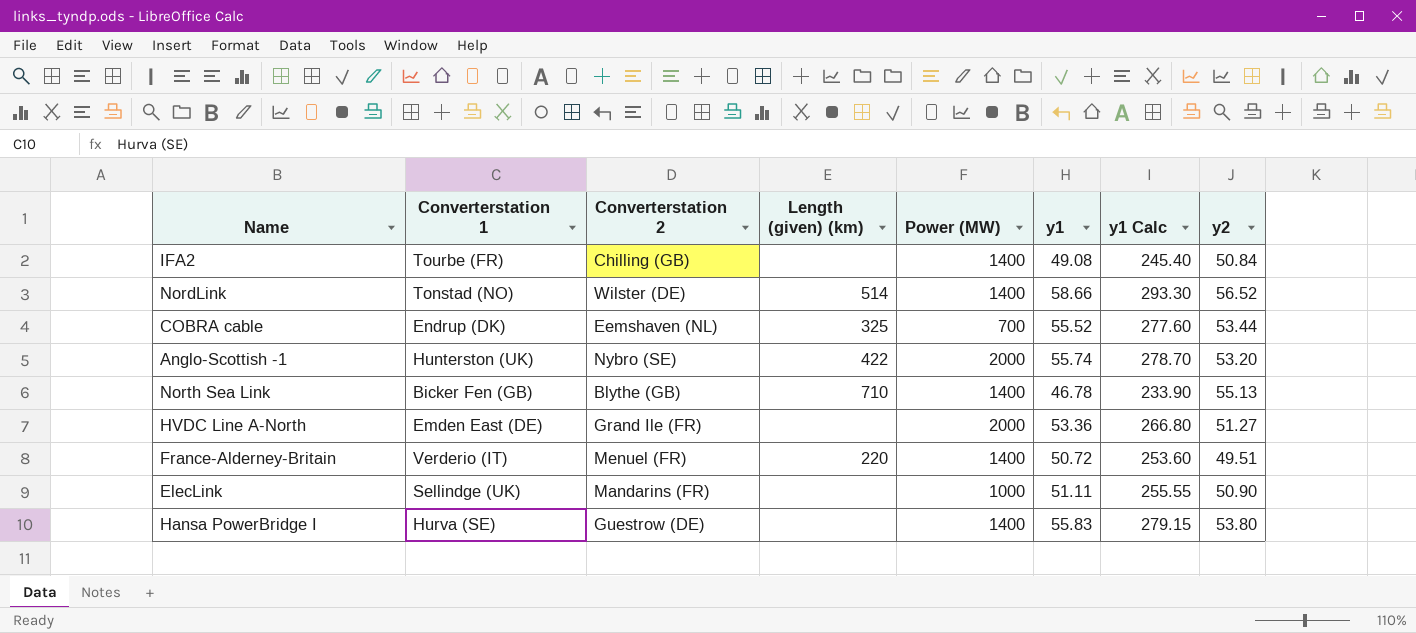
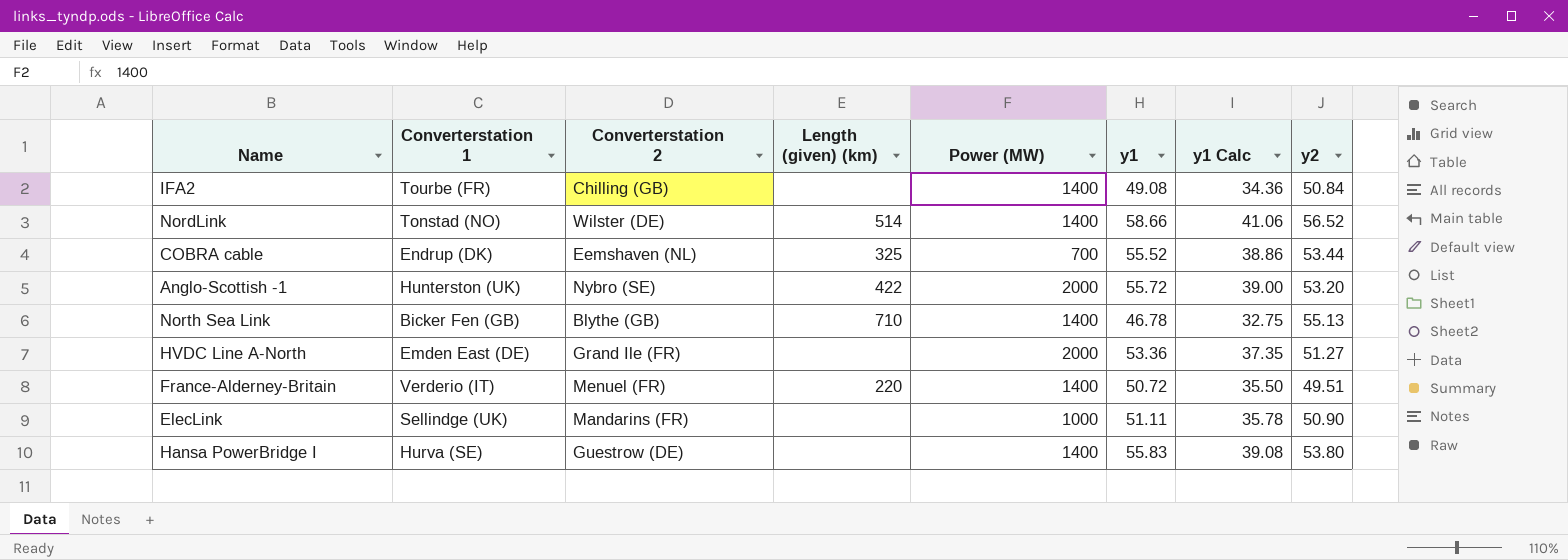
column y1 Calc | formula: [y1] * 5 -> [y1] * 0.7
Anglo-Scottish -1 | y1: 55.74 -> 55.72

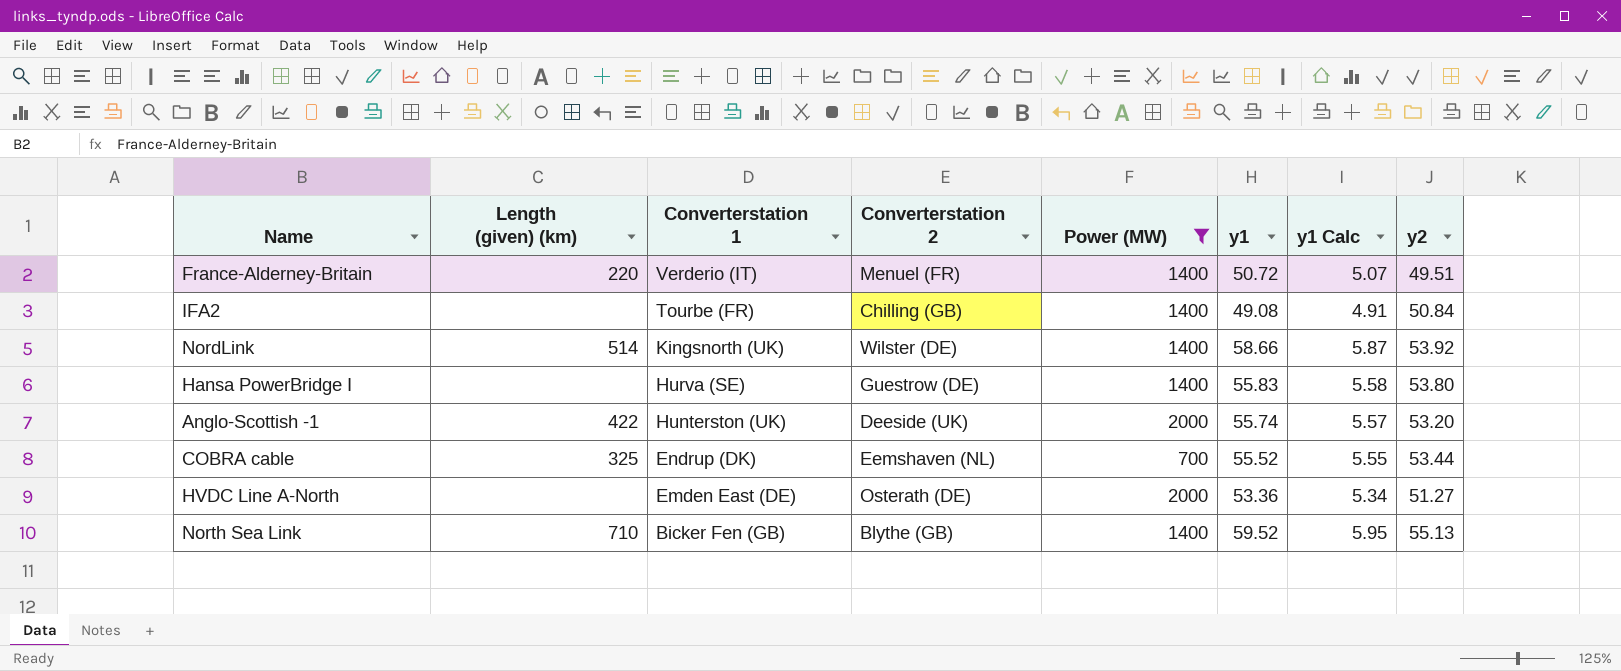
filter: none -> Power (MW) != 1000
row order: none -> Converterstation 1 descending
column Length (given) (km) | position: 4 -> 2
column y1 Calc | formula: [y1] * 0.7 -> [y1] * 0.1
NordLink | Converterstation 1: Tonstad (NO) -> Kingsnorth (UK)
NordLink | y2: 56.52 -> 53.92
Anglo-Scottish -1 | Converterstation 2: Nybro (SE) -> Deeside (UK)
Anglo-Scottish -1 | y1: 55.72 -> 55.74
HVDC Line A-North | Converterstation 2: Grand Ile (FR) -> Osterath (DE)
North Sea Link | y1: 46.78 -> 59.52

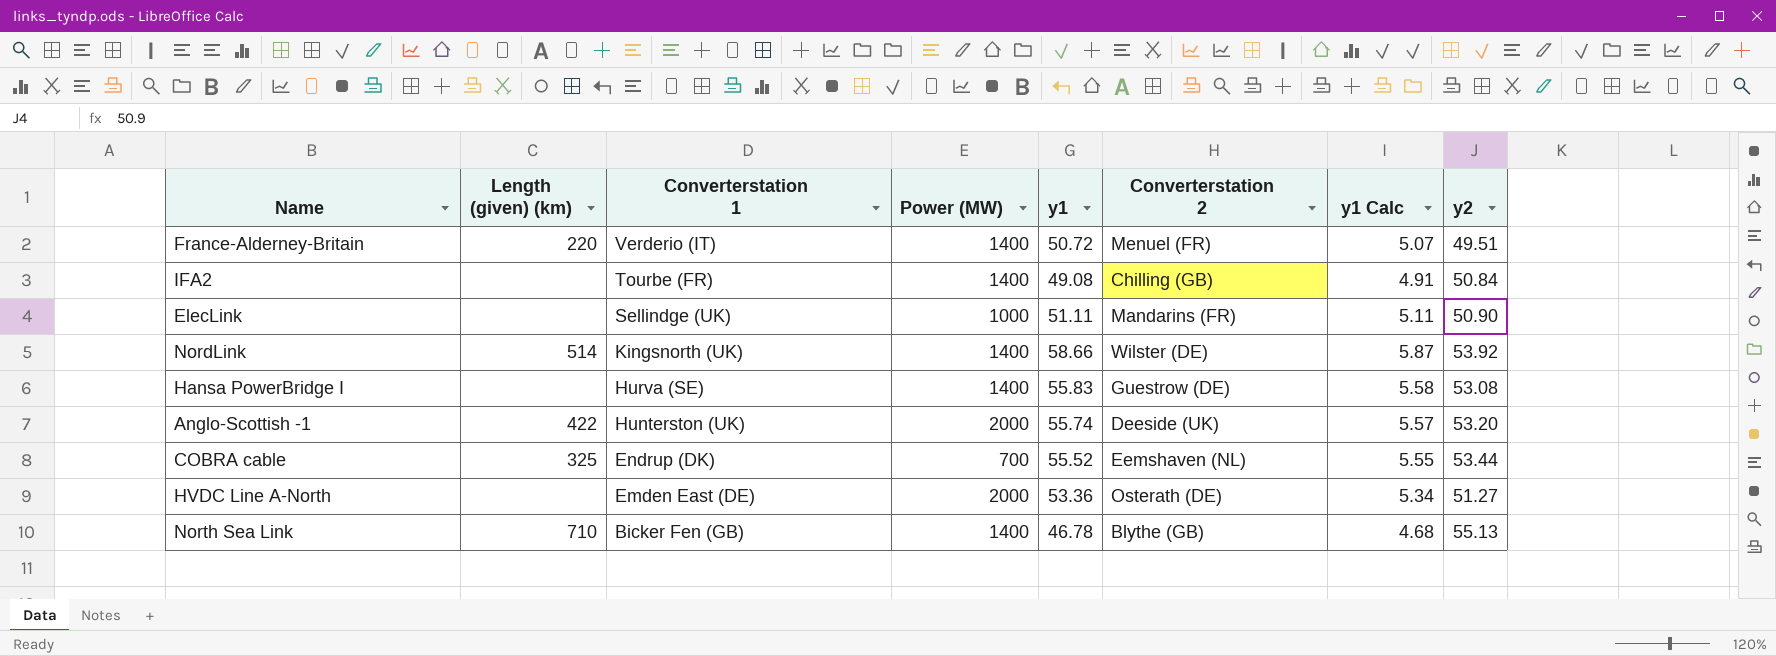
filter: Power (MW) != 1000 -> none
column Converterstation 2 | position: 4 -> 6
Hansa PowerBridge I | y2: 53.80 -> 53.08
North Sea Link | y1: 59.52 -> 46.78
North Sea Link | y1 Calc: 5.95 -> 4.68

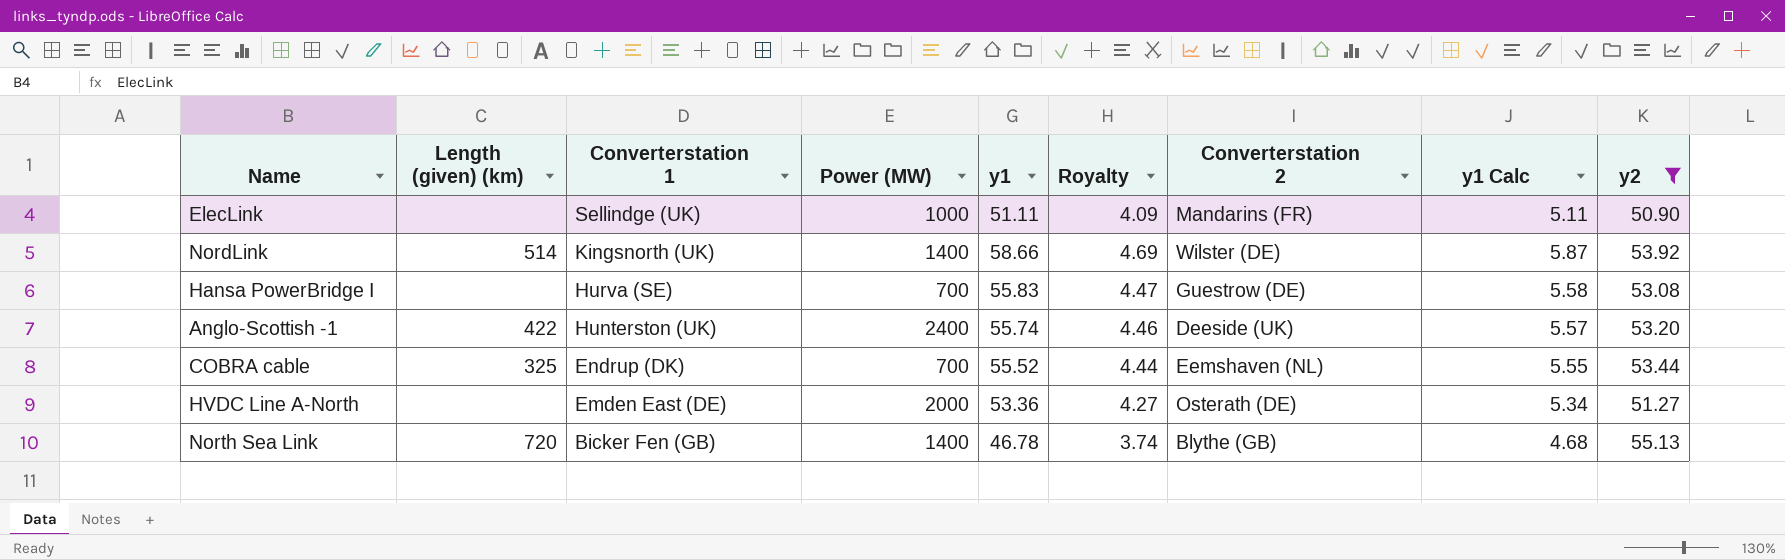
filter: none -> y2 >= 50.90
column Royalty | formula: none -> [y1] * 0.08
Hansa PowerBridge I | Power (MW): 1400 -> 700
Anglo-Scottish -1 | Power (MW): 2000 -> 2400
North Sea Link | Length (given) (km): 710 -> 720

